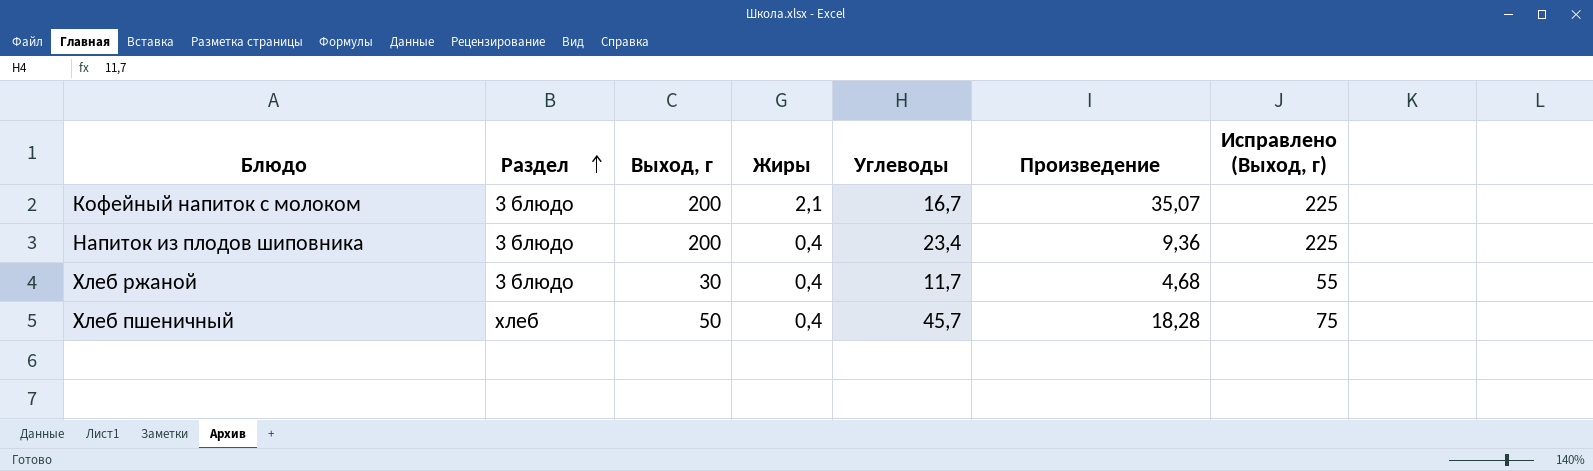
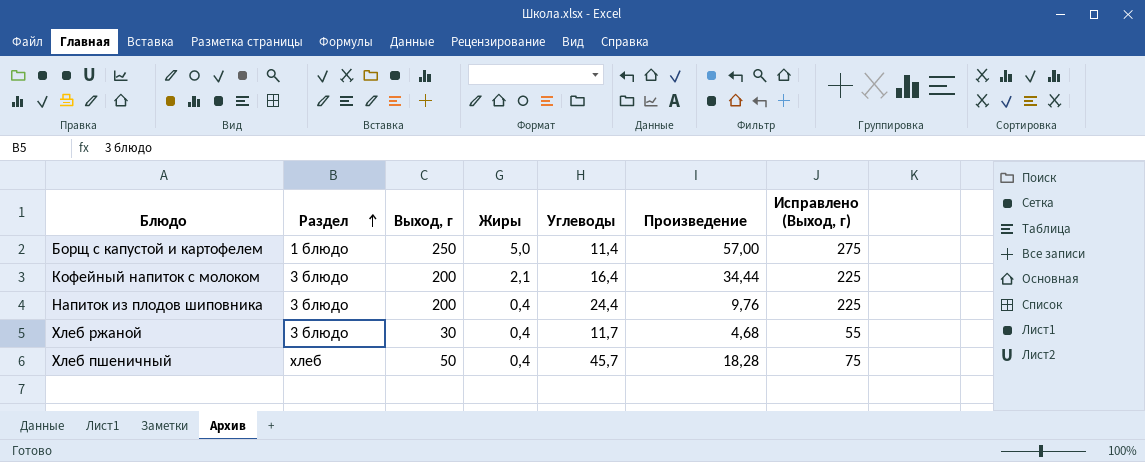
row Борщ с капустой и картофелем: none -> 1 блюдо | 250 | 5,0 | 11,4 | 57,00 | 275
Кофейный напиток с молоком | Углеводы: 16,7 -> 16,4
Кофейный напиток с молоком | Произведение: 35,07 -> 34,44
Напиток из плодов шиповника | Углеводы: 23,4 -> 24,4
Напиток из плодов шиповника | Произведение: 9,36 -> 9,76

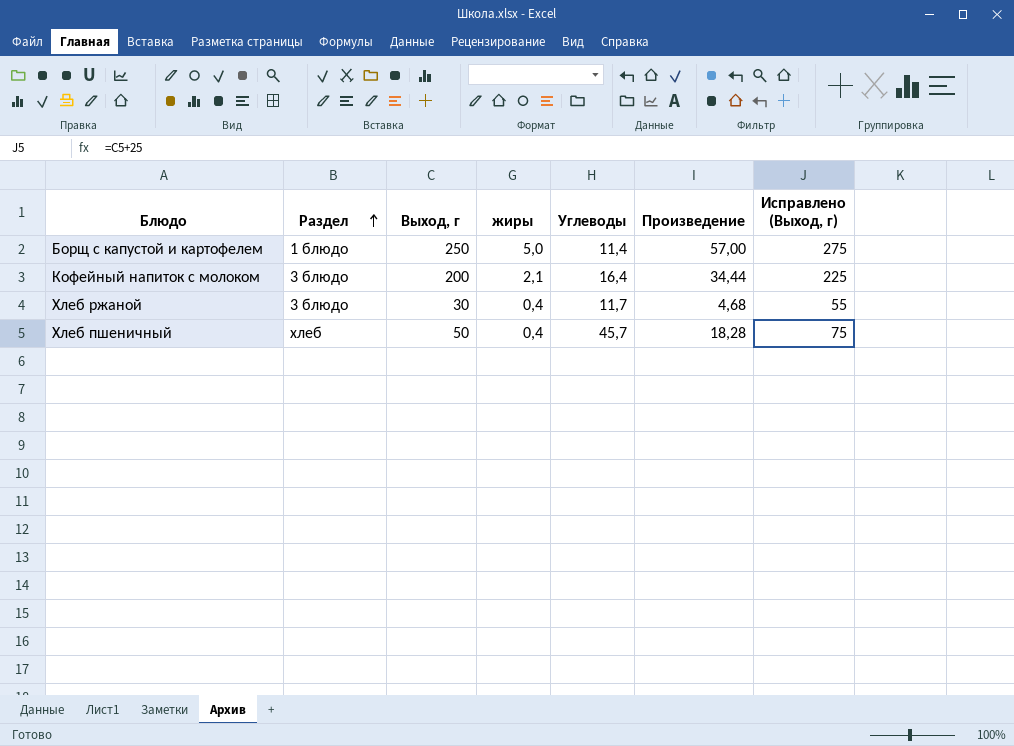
column name: Жиры -> жиры
row Напиток из плодов шиповника: 3 блюдо | 200 | 0,4 | 24,4 | 9,76 | 225 -> none

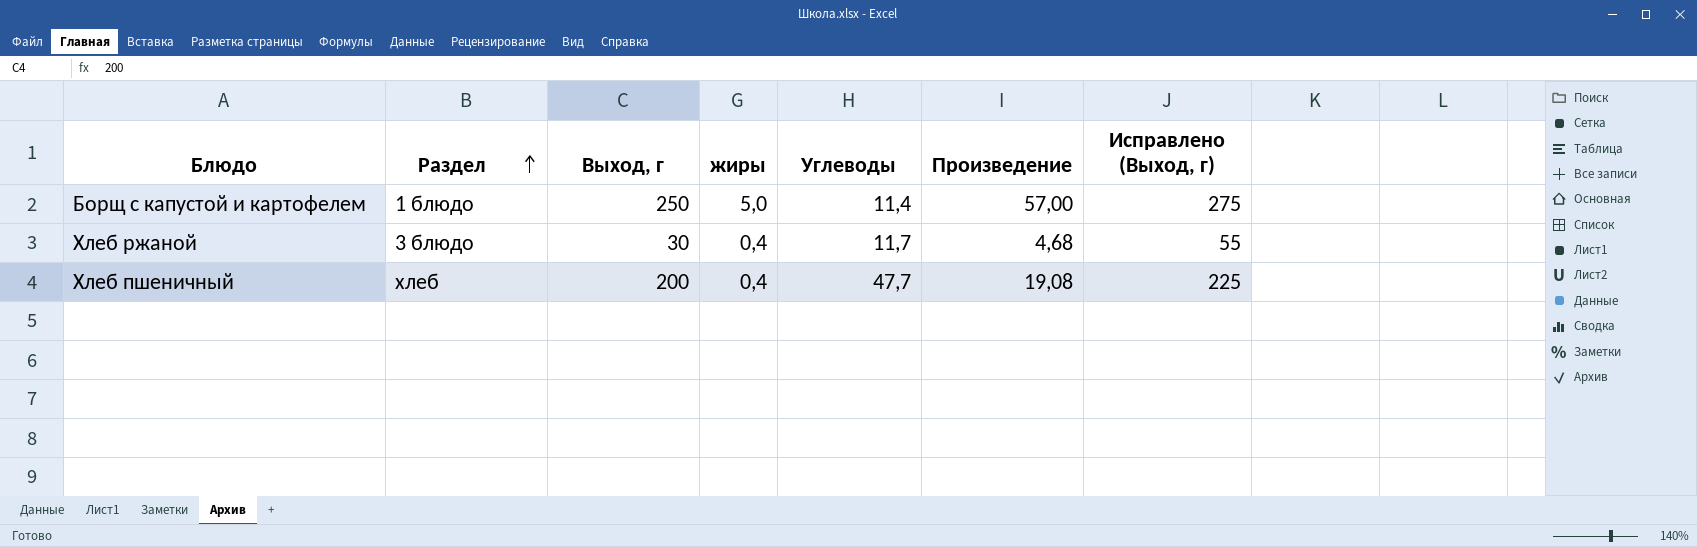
row Кофейный напиток с молоком: 3 блюдо | 200 | 2,1 | 16,4 | 34,44 | 225 -> none
Хлеб пшеничный | Выход, г: 50 -> 200
Хлеб пшеничный | Углеводы: 45,7 -> 47,7
Хлеб пшеничный | Произведение: 18,28 -> 19,08
Хлеб пшеничный | Исправлено (Выход, г): 75 -> 225

